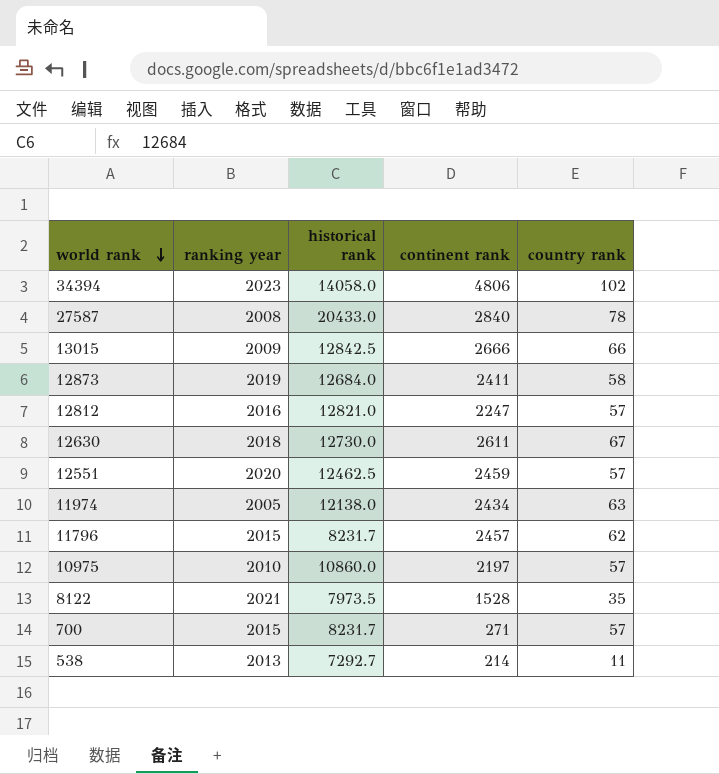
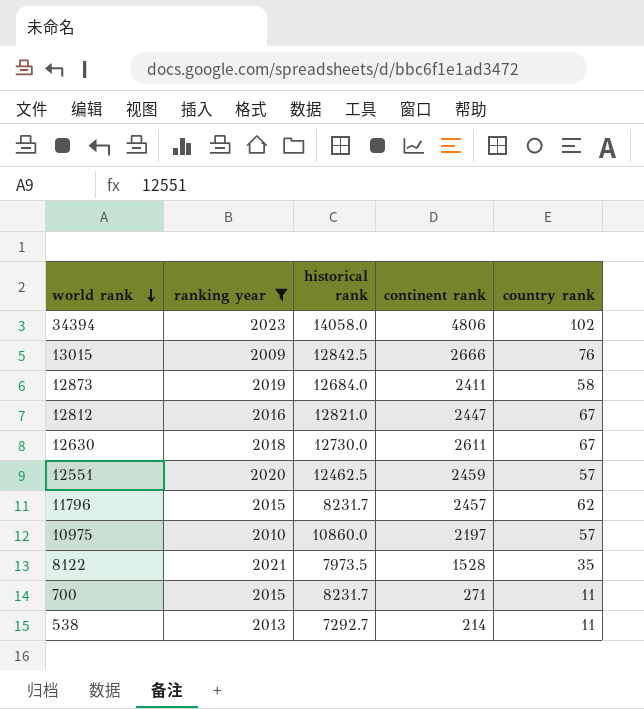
filter: none -> ranking year >= 2009
13015 | country rank: 66 -> 76
12812 | continent rank: 2247 -> 2447
12812 | country rank: 57 -> 67
700 | country rank: 57 -> 11

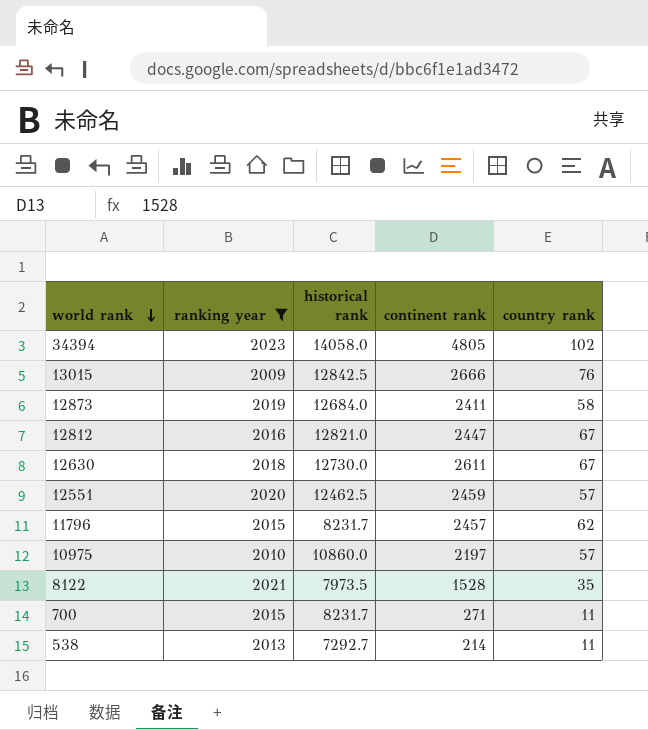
34394 | continent rank: 4806 -> 4805

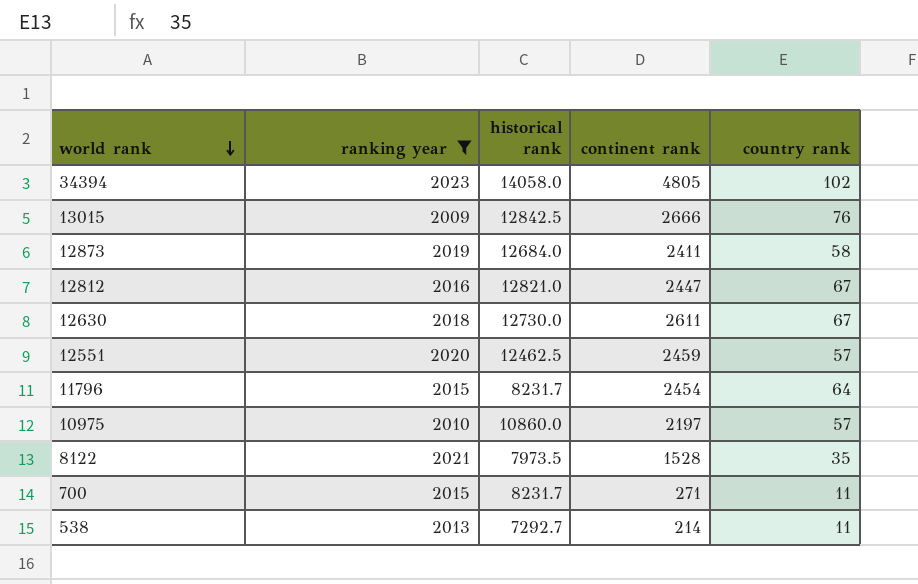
11796 | continent rank: 2457 -> 2454
11796 | country rank: 62 -> 64

